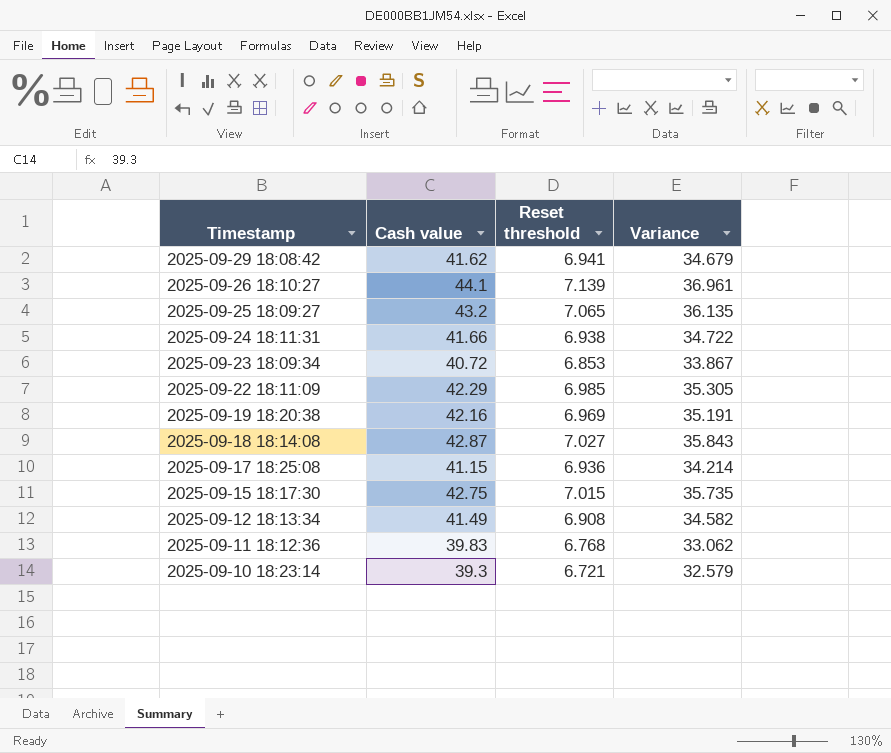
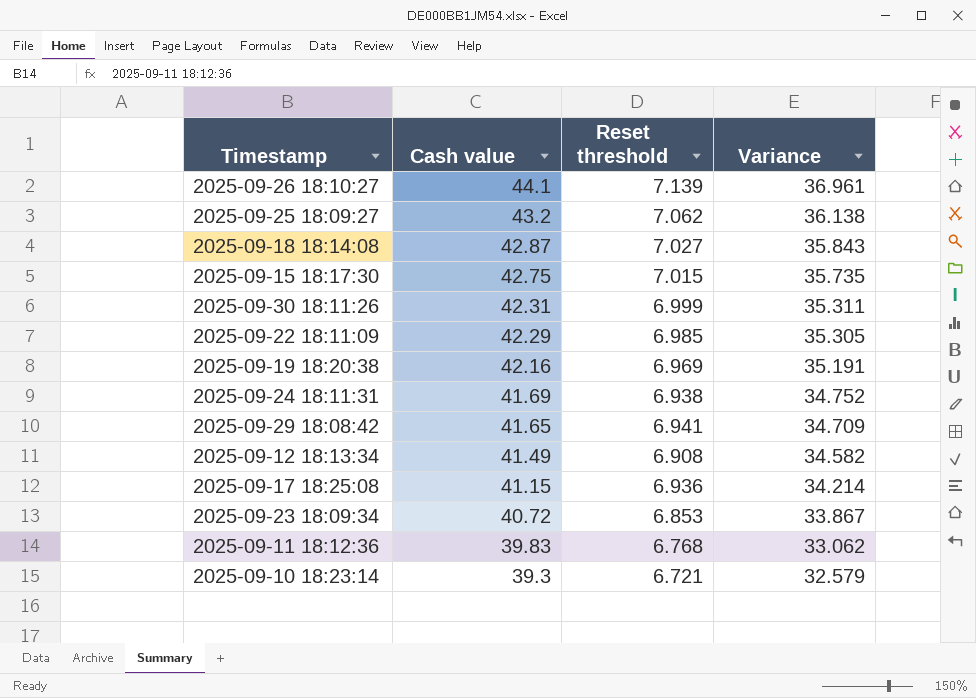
row order: Timestamp descending -> Cash value descending
2025-09-25 18:09:27 | Reset threshold: 7.065 -> 7.062
2025-09-25 18:09:27 | Variance: 36.135 -> 36.138
row 2025-09-30 18:11:26: none -> 42.31 | 6.999 | 35.311
2025-09-24 18:11:31 | Cash value: 41.66 -> 41.69
2025-09-24 18:11:31 | Variance: 34.722 -> 34.752
2025-09-29 18:08:42 | Cash value: 41.62 -> 41.65
2025-09-29 18:08:42 | Variance: 34.679 -> 34.709

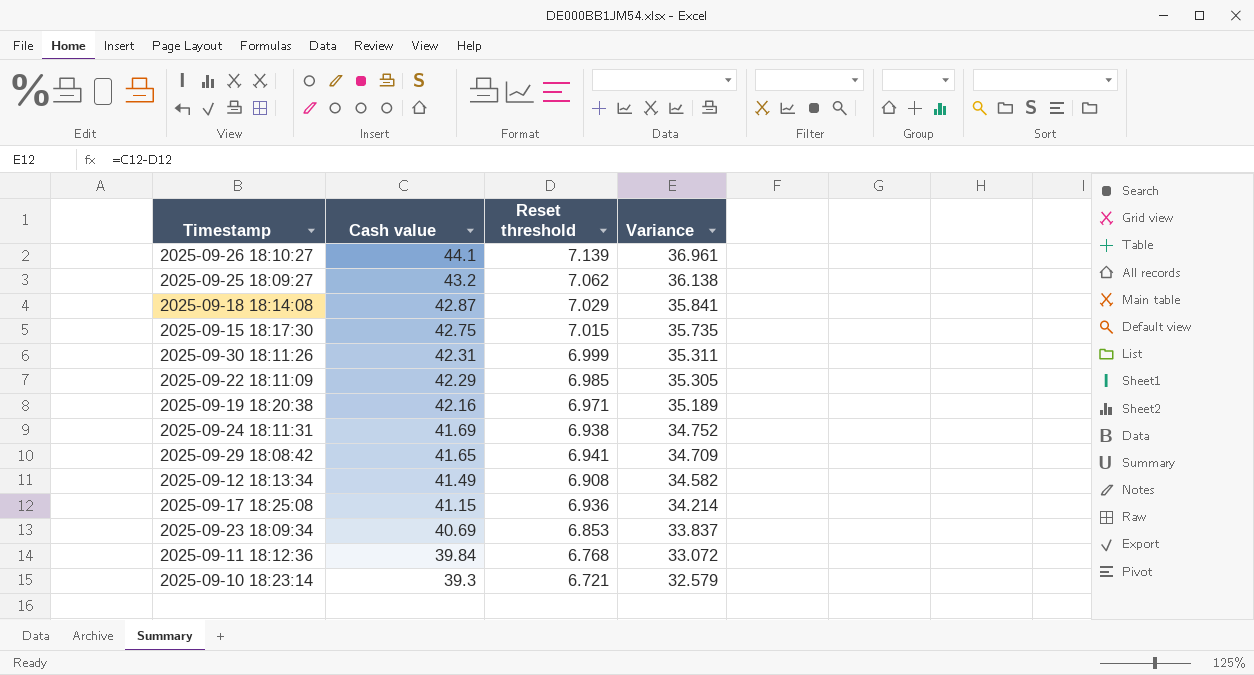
2025-09-18 18:14:08 | Reset threshold: 7.027 -> 7.029
2025-09-18 18:14:08 | Variance: 35.843 -> 35.841
2025-09-19 18:20:38 | Reset threshold: 6.969 -> 6.971
2025-09-19 18:20:38 | Variance: 35.191 -> 35.189
2025-09-23 18:09:34 | Cash value: 40.72 -> 40.69
2025-09-23 18:09:34 | Variance: 33.867 -> 33.837
2025-09-11 18:12:36 | Cash value: 39.83 -> 39.84
2025-09-11 18:12:36 | Variance: 33.062 -> 33.072

